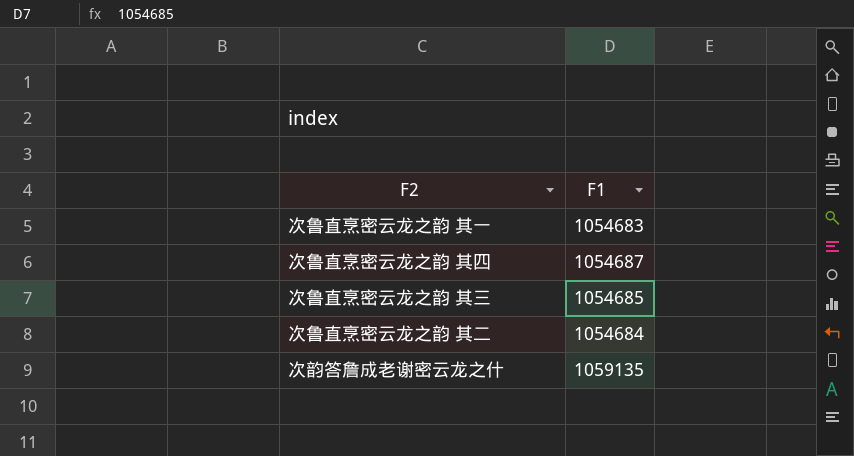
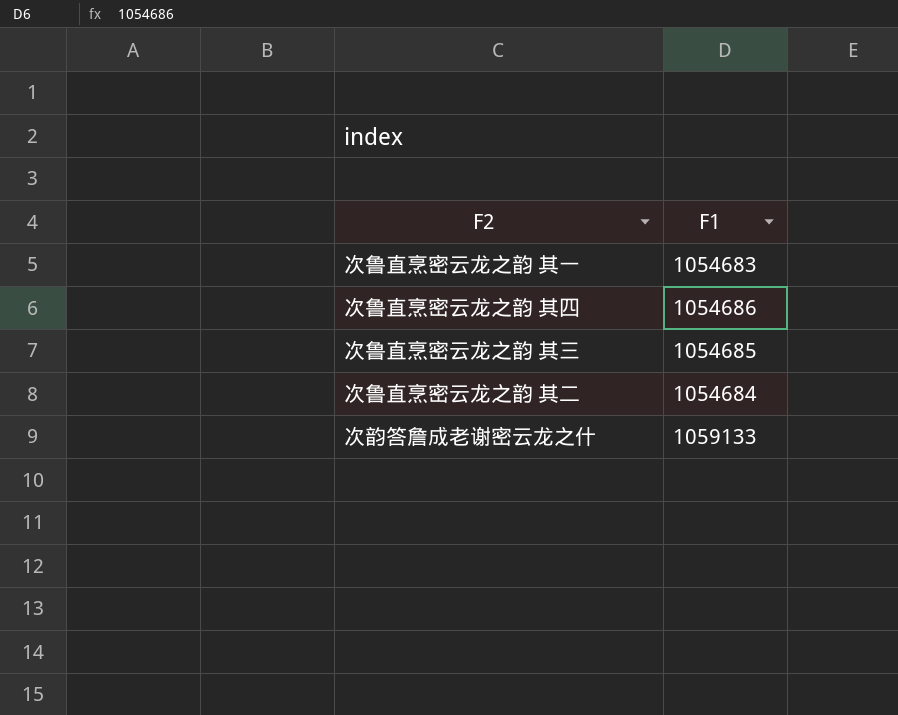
次鲁直烹密云龙之韵 其四 | F1: 1054687 -> 1054686
次韵答詹成老谢密云龙之什 | F1: 1059135 -> 1059133

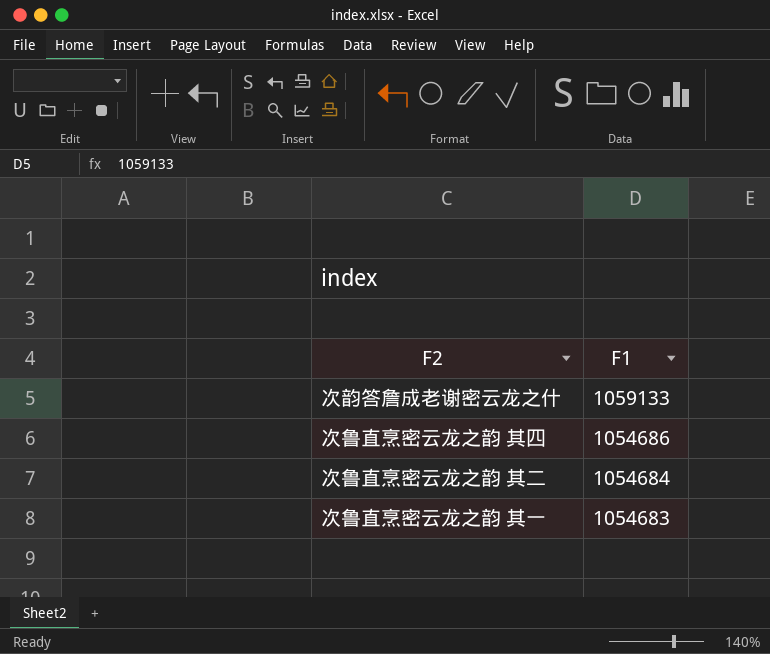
row order: none -> F1 descending
row 次鲁直烹密云龙之韵 其三: 1054685 -> none

